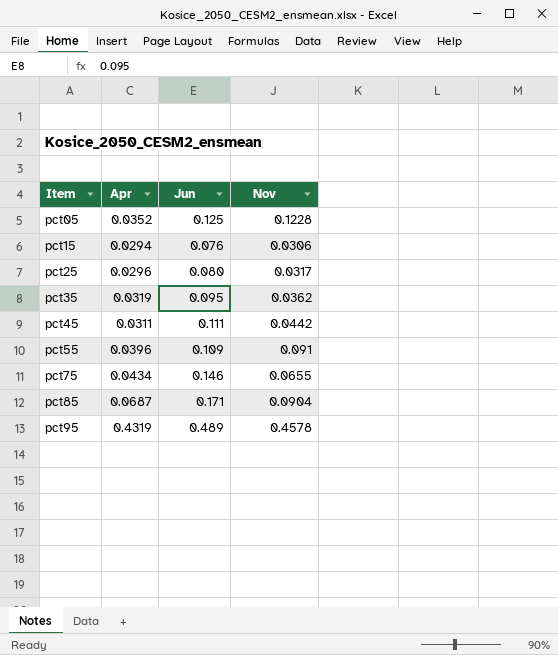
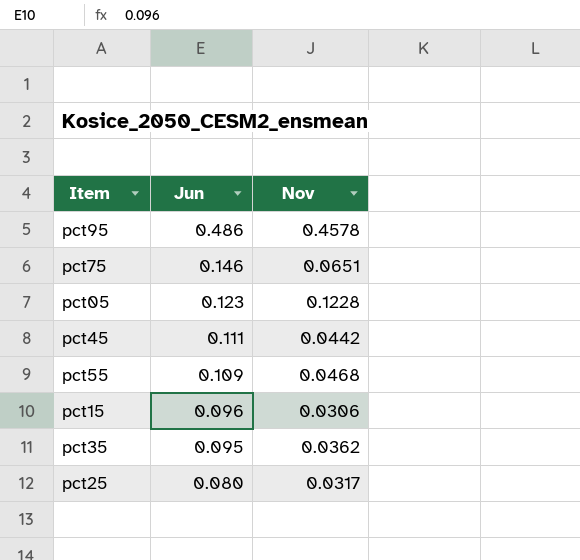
row order: Item ascending -> Jun descending
column Apr | position: 2 -> none
row pct85: 0.0687 | 0.171 | 0.0904 -> none
pct95 | Jun: 0.489 -> 0.486
pct75 | Nov: 0.0655 -> 0.0651
pct05 | Jun: 0.125 -> 0.123
pct55 | Nov: 0.091 -> 0.0468
pct15 | Jun: 0.076 -> 0.096

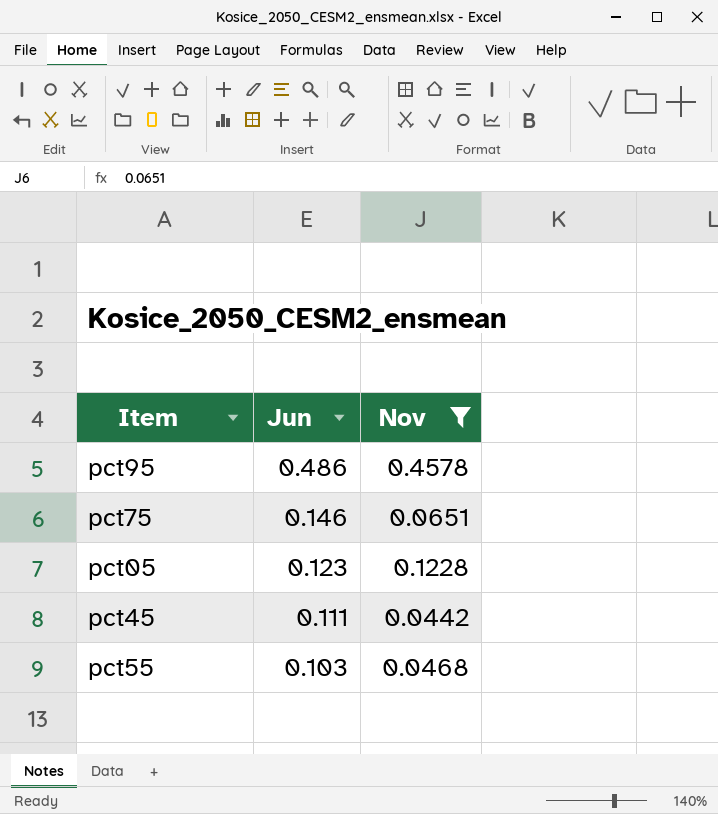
filter: none -> Nov >= 0.0442
pct55 | Jun: 0.109 -> 0.103

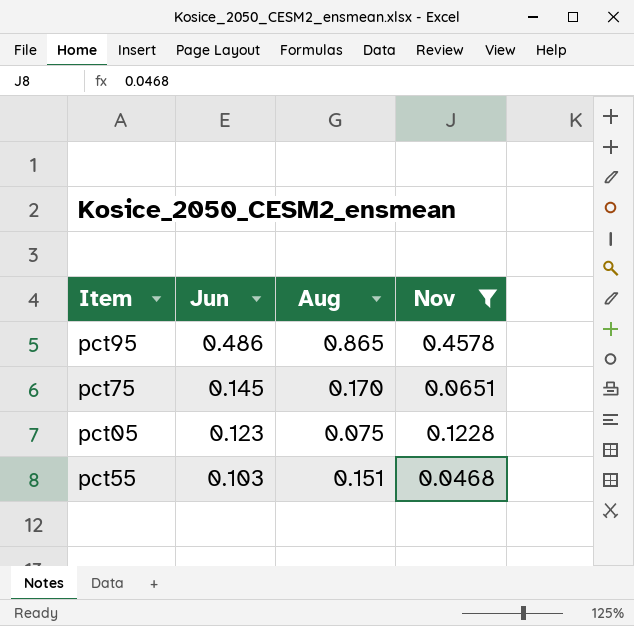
column Aug | position: none -> 3
row pct45: 0.111 | 0.0442 -> none
pct75 | Jun: 0.146 -> 0.145

